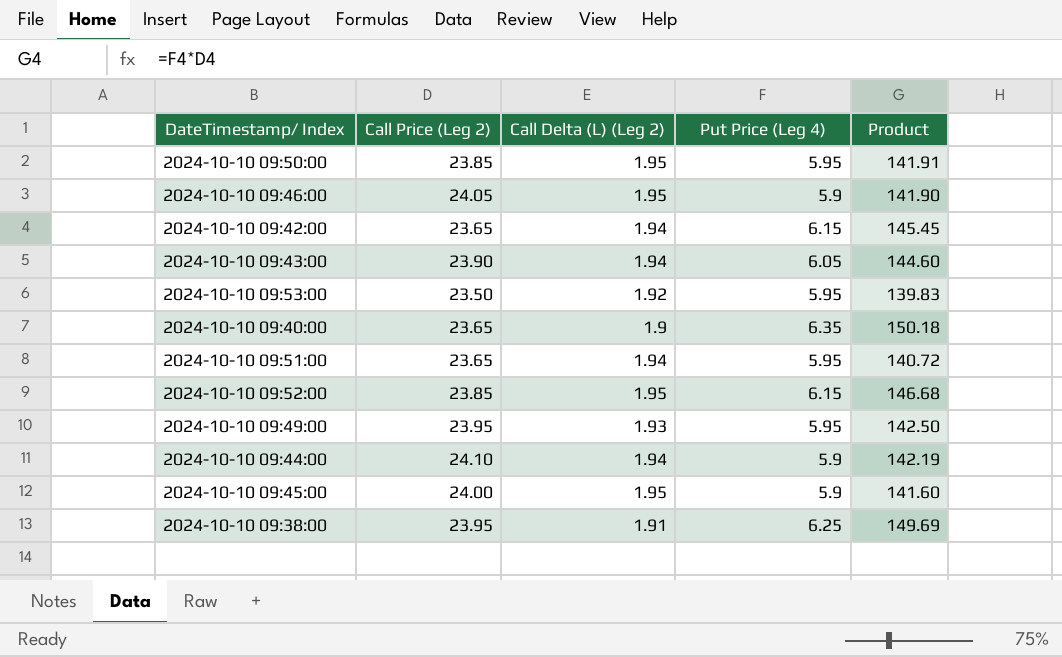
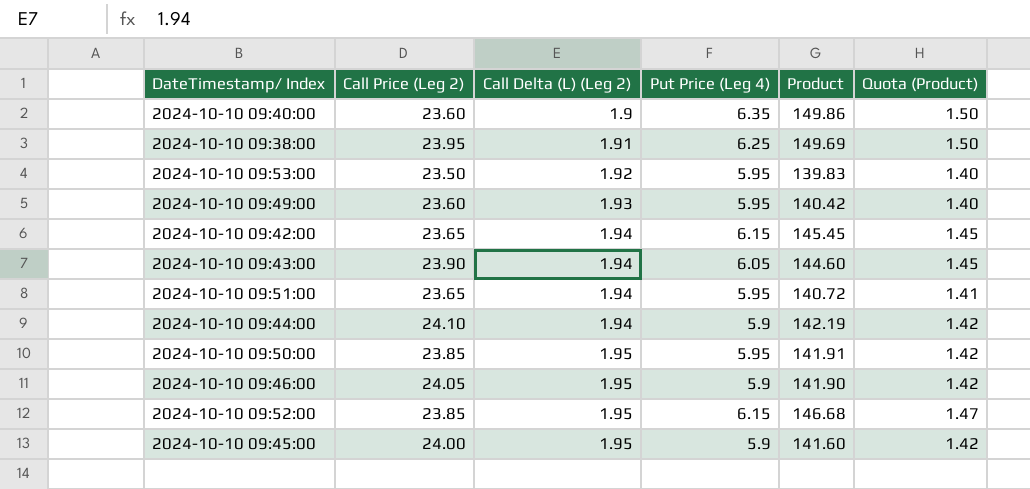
row order: none -> Call Delta (L) (Leg 2) ascending
column Quota (Product) | formula: none -> [Product] * 0.01
2024-10-10 09:40:00 | Call Price (Leg 2): 23.65 -> 23.60
2024-10-10 09:40:00 | Product: 150.18 -> 149.86
2024-10-10 09:49:00 | Call Price (Leg 2): 23.95 -> 23.60
2024-10-10 09:49:00 | Product: 142.50 -> 140.42

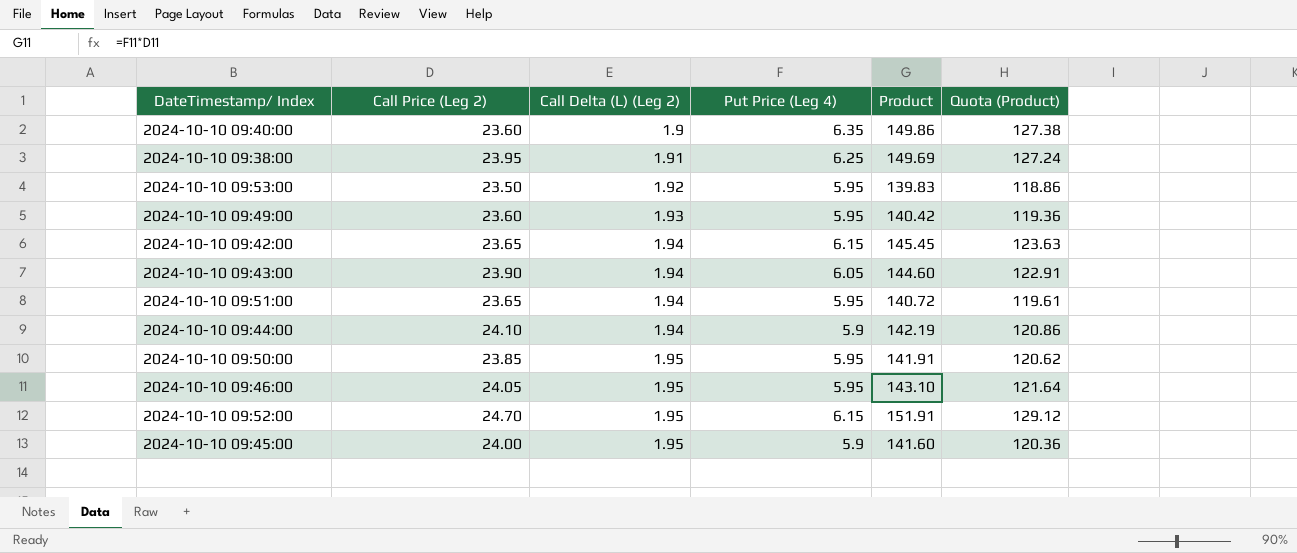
column Quota (Product) | formula: [Product] * 0.01 -> [Product] * 0.85
2024-10-10 09:46:00 | Put Price (Leg 4): 5.9 -> 5.95
2024-10-10 09:46:00 | Product: 141.90 -> 143.10
2024-10-10 09:52:00 | Call Price (Leg 2): 23.85 -> 24.70
2024-10-10 09:52:00 | Product: 146.68 -> 151.91

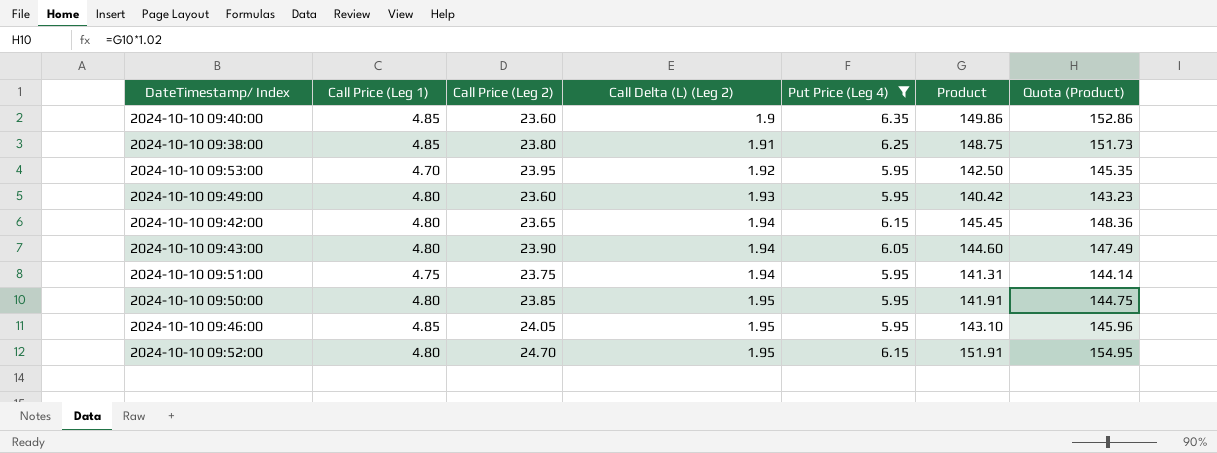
filter: none -> Put Price (Leg 4) != 5.9
column Call Price (Leg 1) | position: none -> 2
column Quota (Product) | formula: [Product] * 0.85 -> [Product] * 1.02
2024-10-10 09:38:00 | Call Price (Leg 2): 23.95 -> 23.80
2024-10-10 09:38:00 | Product: 149.69 -> 148.75
2024-10-10 09:53:00 | Call Price (Leg 2): 23.50 -> 23.95
2024-10-10 09:53:00 | Product: 139.83 -> 142.50
2024-10-10 09:51:00 | Call Price (Leg 2): 23.65 -> 23.75
2024-10-10 09:51:00 | Product: 140.72 -> 141.31

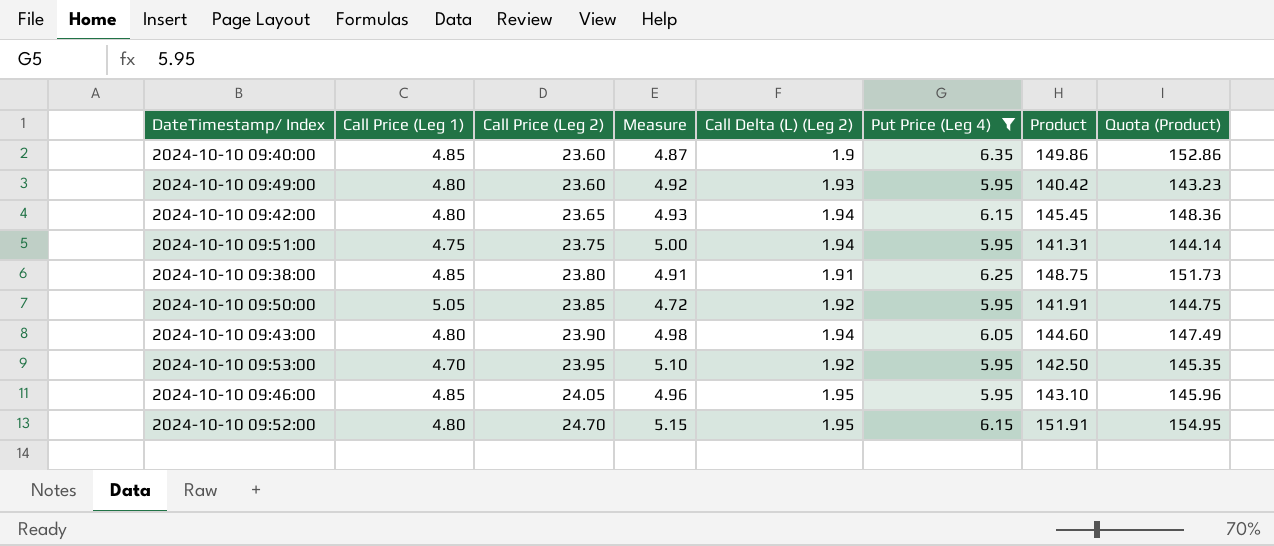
row order: Call Delta (L) (Leg 2) ascending -> Call Price (Leg 2) ascending
column Measure | formula: none -> [Call Price (Leg 2)] / [Call Price (Leg 1)]
2024-10-10 09:50:00 | Call Price (Leg 1): 4.80 -> 5.05
2024-10-10 09:50:00 | Call Delta (L) (Leg 2): 1.95 -> 1.92

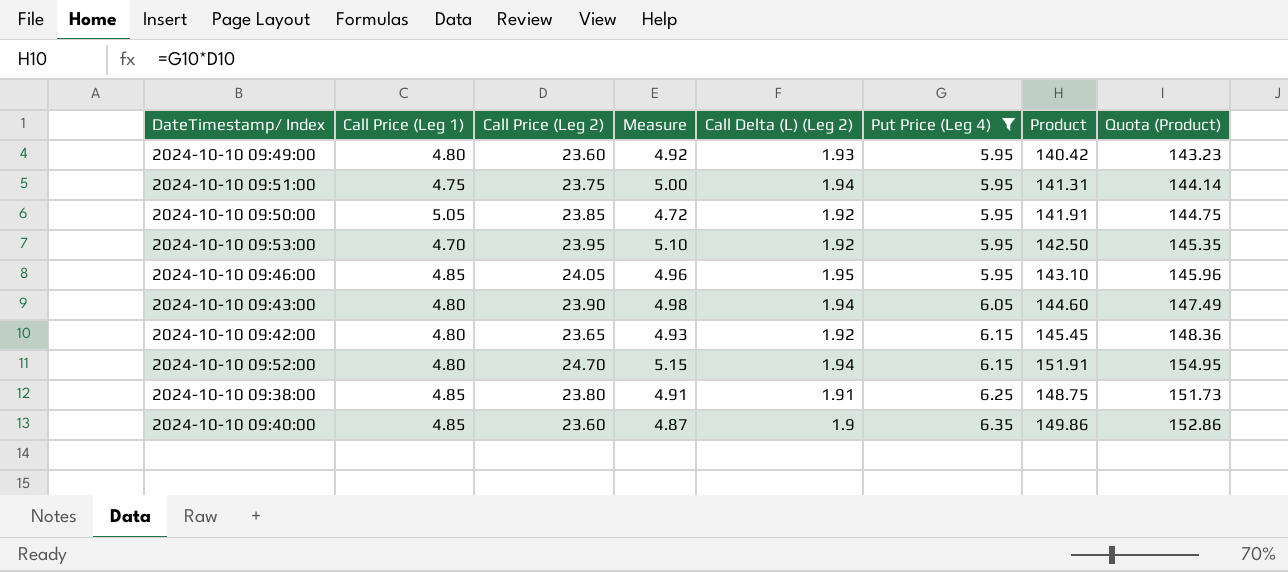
row order: Call Price (Leg 2) ascending -> Put Price (Leg 4) ascending
2024-10-10 09:42:00 | Call Delta (L) (Leg 2): 1.94 -> 1.92
2024-10-10 09:52:00 | Call Delta (L) (Leg 2): 1.95 -> 1.94

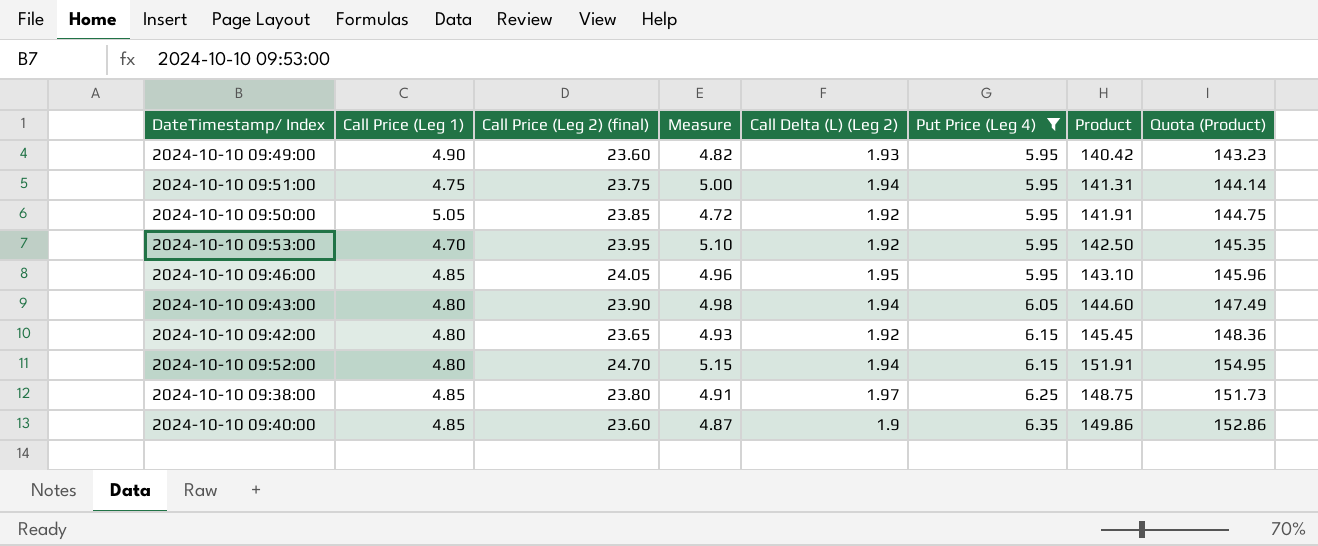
column name: Call Price (Leg 2) -> Call Price (Leg 2) (final)
2024-10-10 09:49:00 | Call Price (Leg 1): 4.80 -> 4.90
2024-10-10 09:49:00 | Measure: 4.92 -> 4.82
2024-10-10 09:38:00 | Call Delta (L) (Leg 2): 1.91 -> 1.97

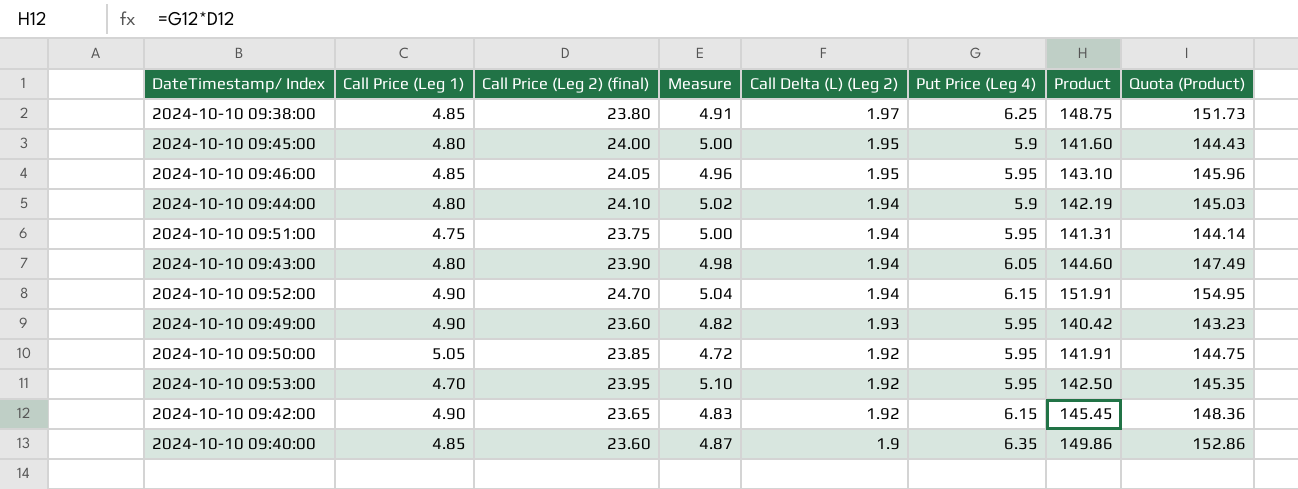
filter: Put Price (Leg 4) != 5.9 -> none
row order: Put Price (Leg 4) ascending -> Call Delta (L) (Leg 2) descending
2024-10-10 09:52:00 | Call Price (Leg 1): 4.80 -> 4.90
2024-10-10 09:52:00 | Measure: 5.15 -> 5.04
2024-10-10 09:42:00 | Call Price (Leg 1): 4.80 -> 4.90
2024-10-10 09:42:00 | Measure: 4.93 -> 4.83

